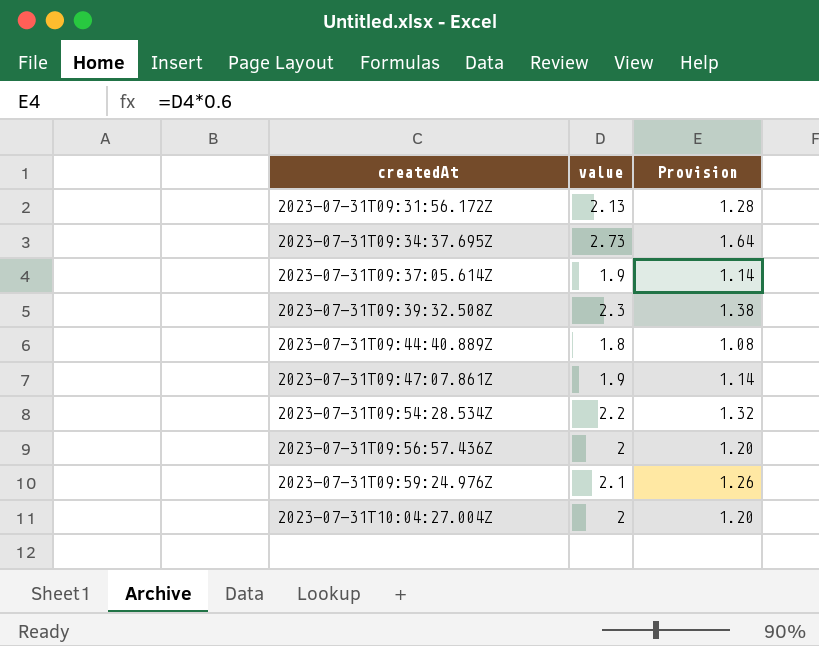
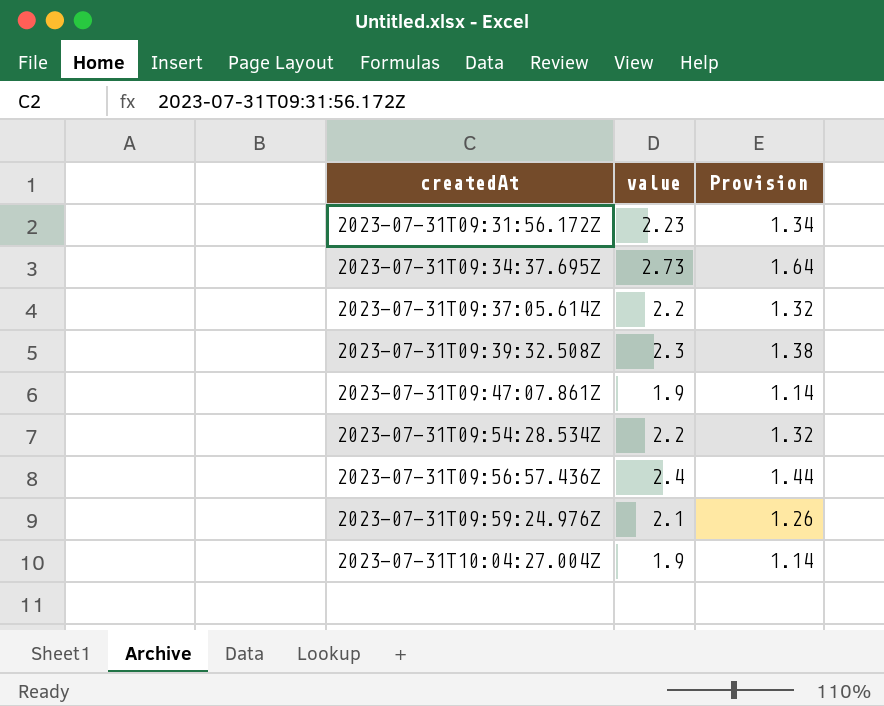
row 2023-07-31T09:44:40.889Z: 1.8 | 1.08 -> none
2023-07-31T09:31:56.172Z | value: 2.13 -> 2.23
2023-07-31T09:31:56.172Z | Provision: 1.28 -> 1.34
2023-07-31T09:37:05.614Z | value: 1.9 -> 2.2
2023-07-31T09:37:05.614Z | Provision: 1.14 -> 1.32
2023-07-31T09:56:57.436Z | value: 2 -> 2.4
2023-07-31T09:56:57.436Z | Provision: 1.20 -> 1.44
2023-07-31T10:04:27.004Z | value: 2 -> 1.9
2023-07-31T10:04:27.004Z | Provision: 1.20 -> 1.14

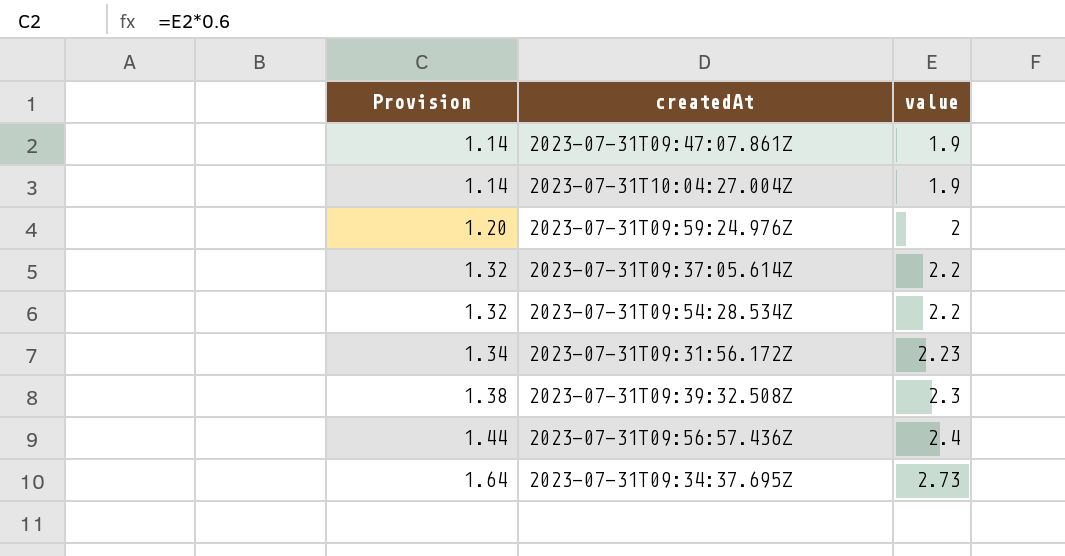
row order: createdAt ascending -> Provision ascending
column Provision | position: 3 -> 1
2023-07-31T09:59:24.976Z | Provision: 1.26 -> 1.20
2023-07-31T09:59:24.976Z | value: 2.1 -> 2

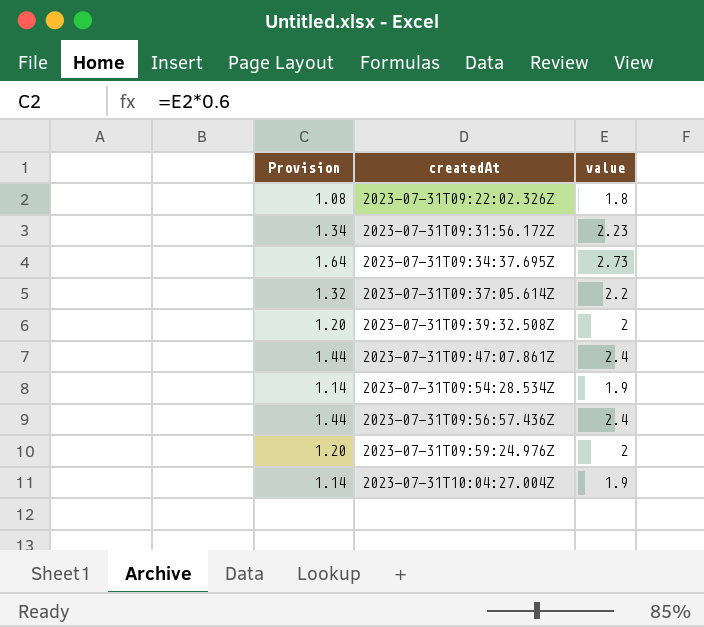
row order: Provision ascending -> createdAt ascending
row 2023-07-31T09:22:02.326Z: none -> 1.08 | 1.8
2023-07-31T09:39:32.508Z | Provision: 1.38 -> 1.20
2023-07-31T09:39:32.508Z | value: 2.3 -> 2
2023-07-31T09:47:07.861Z | Provision: 1.14 -> 1.44
2023-07-31T09:47:07.861Z | value: 1.9 -> 2.4
2023-07-31T09:54:28.534Z | Provision: 1.32 -> 1.14
2023-07-31T09:54:28.534Z | value: 2.2 -> 1.9

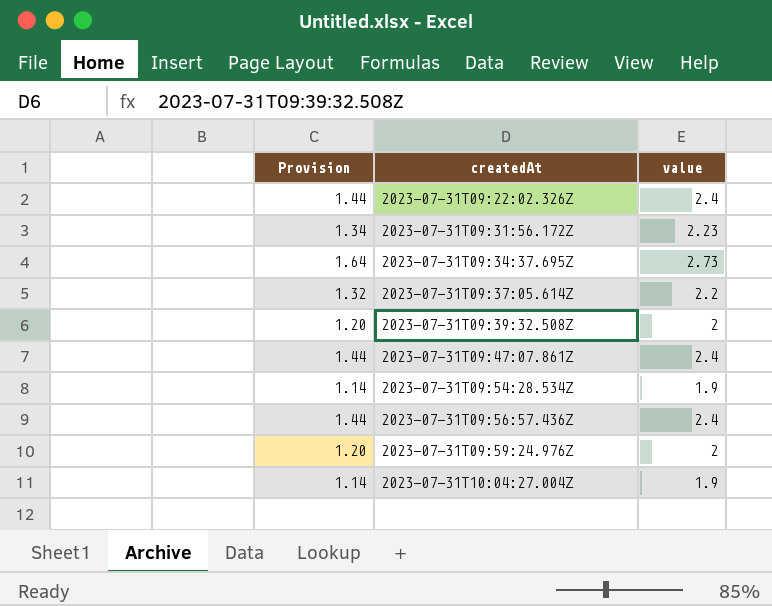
2023-07-31T09:22:02.326Z | Provision: 1.08 -> 1.44
2023-07-31T09:22:02.326Z | value: 1.8 -> 2.4

